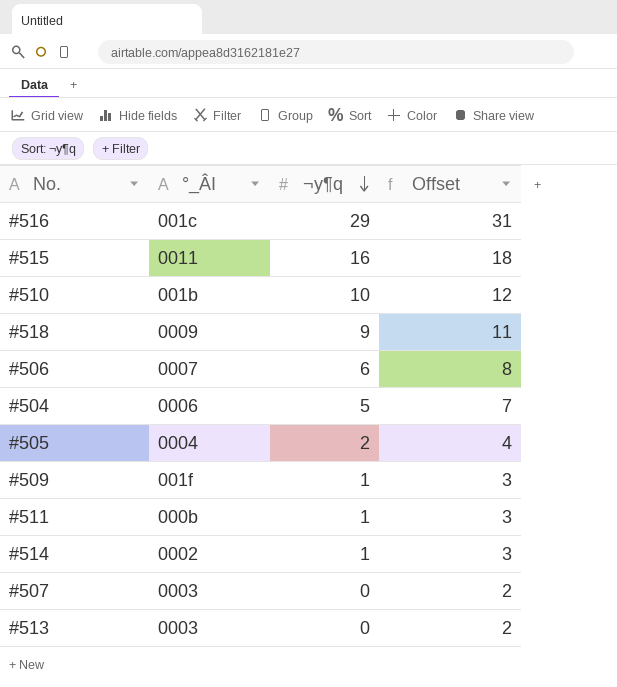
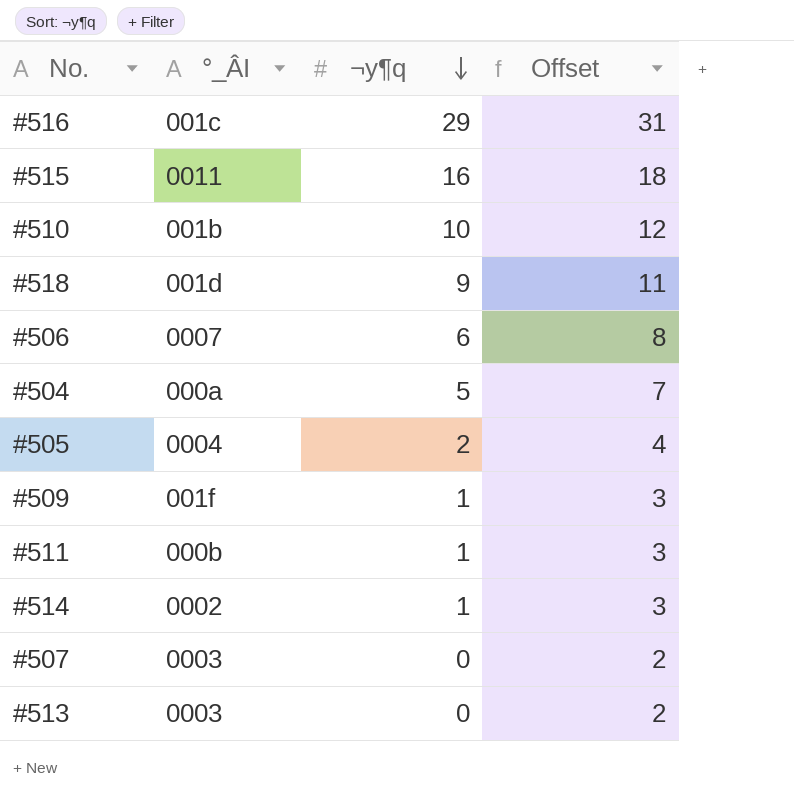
#518 | °_ÂI: 0009 -> 001d
#504 | °_ÂI: 0006 -> 000a

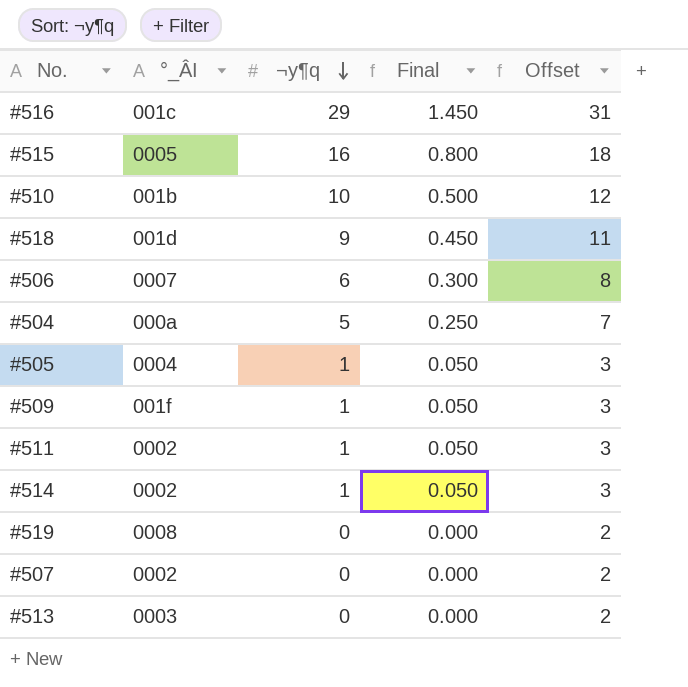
column Final | formula: none -> [¬y¶q] * 0.05
#515 | °_ÂI: 0011 -> 0005
#505 | ¬y¶q: 2 -> 1
#505 | Offset: 4 -> 3
#511 | °_ÂI: 000b -> 0002
row #519: none -> 0008 | 0 | 0.000 | 2
#507 | °_ÂI: 0003 -> 0002

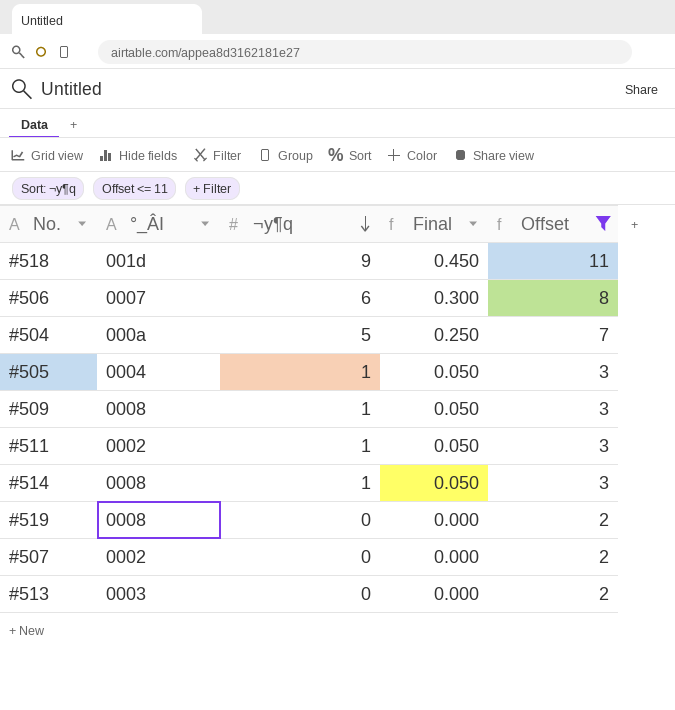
filter: none -> Offset <= 11
#509 | °_ÂI: 001f -> 0008
#514 | °_ÂI: 0002 -> 0008

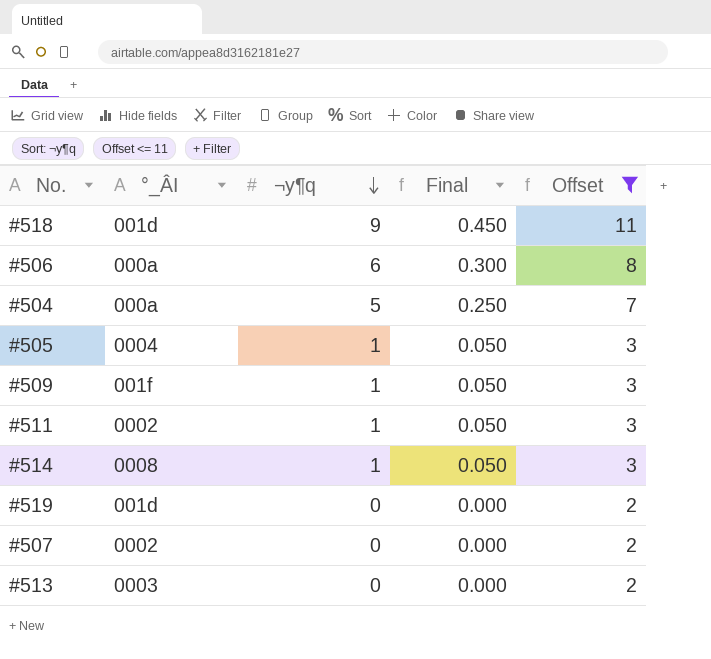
#506 | °_ÂI: 0007 -> 000a
#509 | °_ÂI: 0008 -> 001f
#519 | °_ÂI: 0008 -> 001d

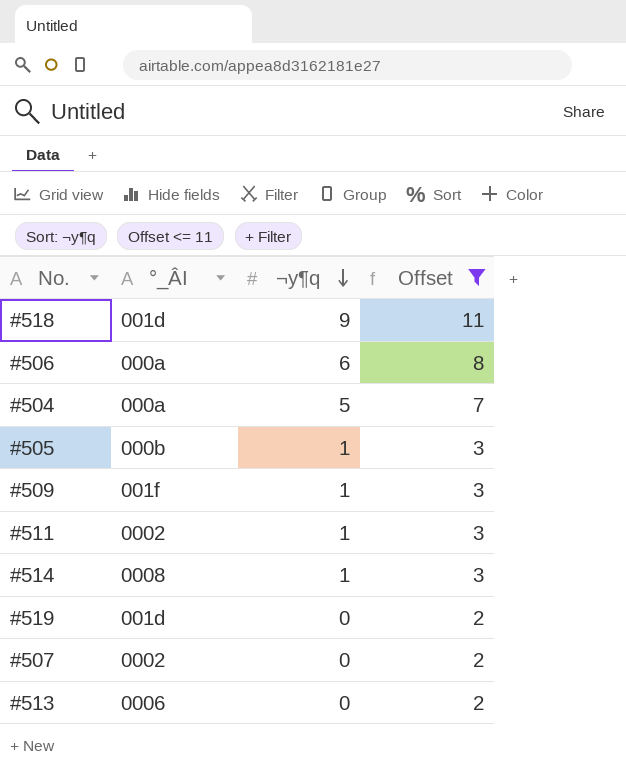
column Final | formula: [¬y¶q] * 0.05 -> none
#505 | °_ÂI: 0004 -> 000b
#513 | °_ÂI: 0003 -> 0006

